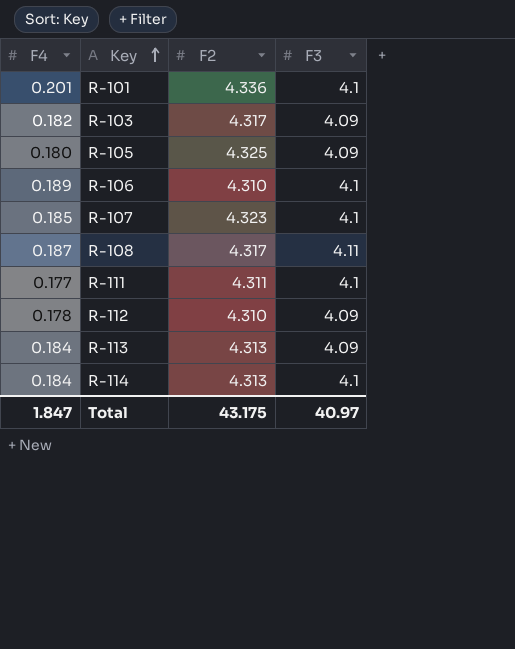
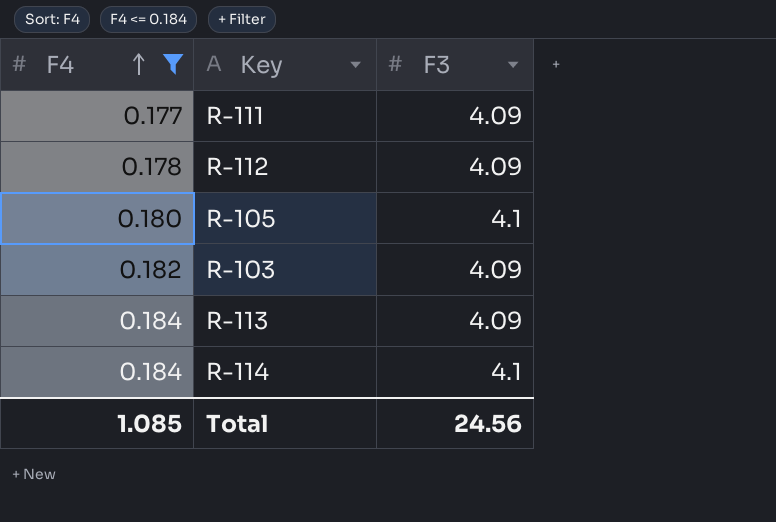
filter: none -> F4 <= 0.184
row order: Key ascending -> F4 ascending
column F2 | position: 3 -> none
R-111 | F3: 4.1 -> 4.09
R-105 | F3: 4.09 -> 4.1
Total | F4: 1.847 -> 1.085
Total | F3: 40.97 -> 24.56

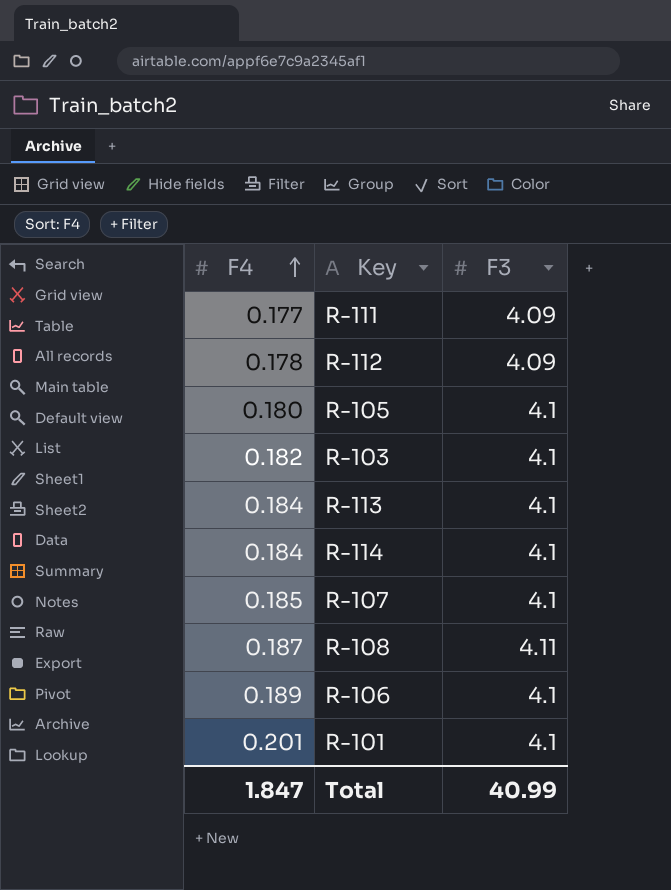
filter: F4 <= 0.184 -> none
R-103 | F3: 4.09 -> 4.1
R-113 | F3: 4.09 -> 4.1
Total | F4: 1.085 -> 1.847
Total | F3: 24.56 -> 40.99

